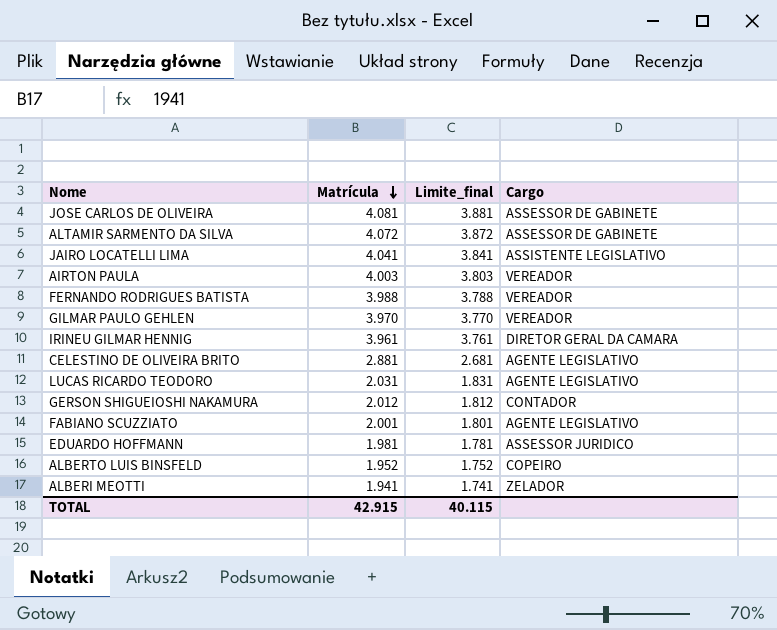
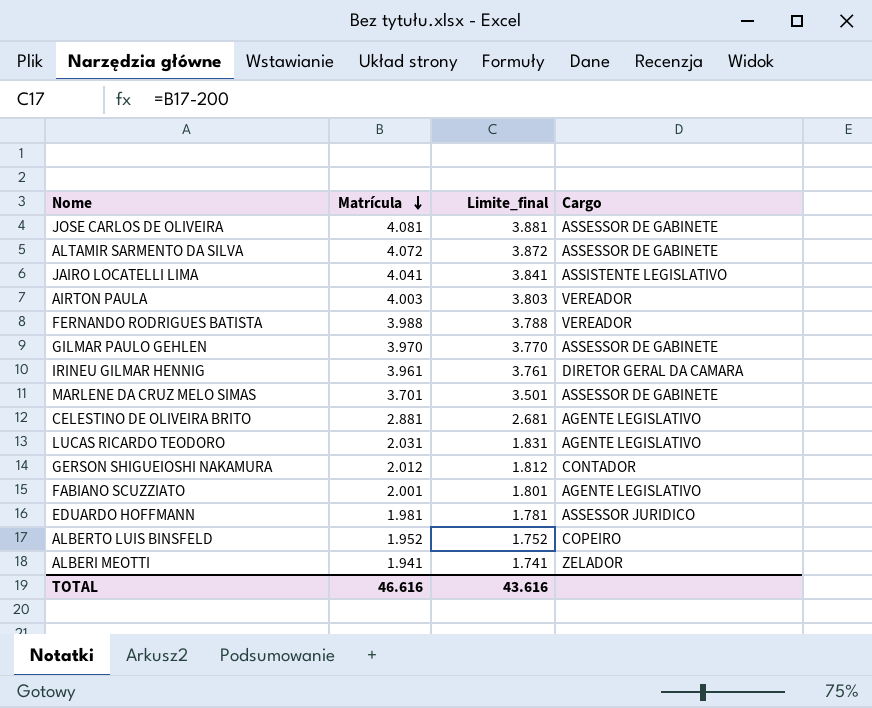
GILMAR PAULO GEHLEN | Cargo: VEREADOR -> ASSESSOR DE GABINETE
row MARLENE DA CRUZ MELO SIMAS: none -> 3.701 | 3.501 | ASSESSOR DE GABINETE
TOTAL | Matrícula: 42.915 -> 46.616
TOTAL | Limite_final: 40.115 -> 43.616

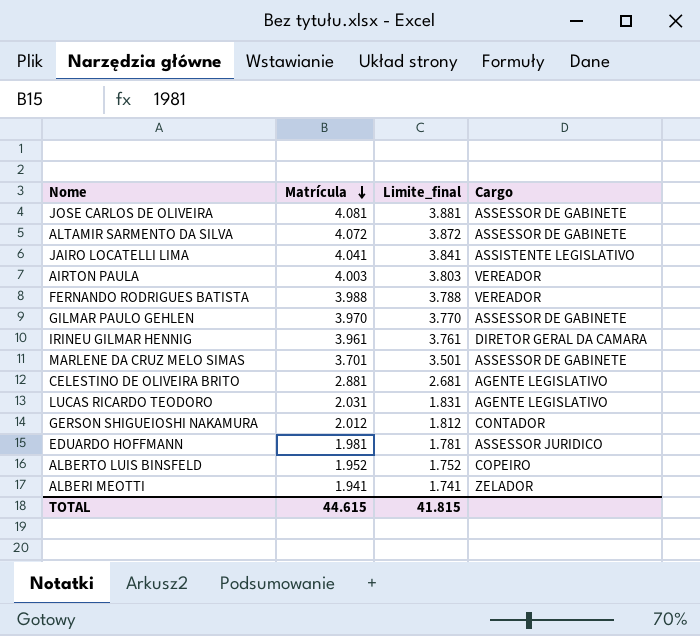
row FABIANO SCUZZIATO: 2.001 | 1.801 | AGENTE LEGISLATIVO -> none
TOTAL | Matrícula: 46.616 -> 44.615
TOTAL | Limite_final: 43.616 -> 41.815

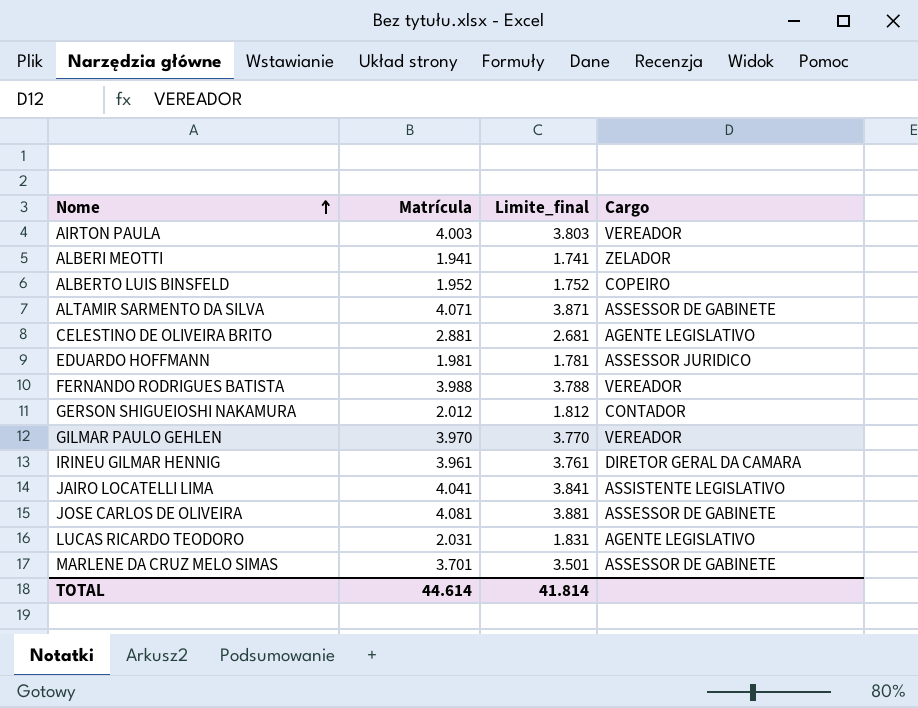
row order: Matrícula descending -> Nome ascending
ALTAMIR SARMENTO DA SILVA | Matrícula: 4.072 -> 4.071
ALTAMIR SARMENTO DA SILVA | Limite_final: 3.872 -> 3.871
GILMAR PAULO GEHLEN | Cargo: ASSESSOR DE GABINETE -> VEREADOR
TOTAL | Matrícula: 44.615 -> 44.614
TOTAL | Limite_final: 41.815 -> 41.814

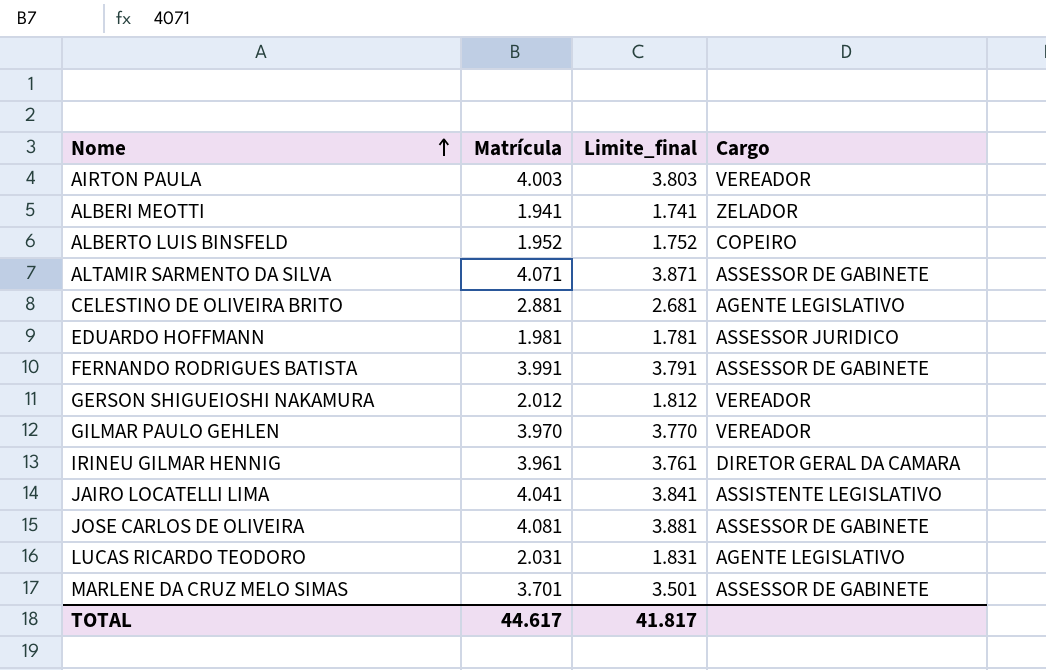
FERNANDO RODRIGUES BATISTA | Matrícula: 3.988 -> 3.991
FERNANDO RODRIGUES BATISTA | Limite_final: 3.788 -> 3.791
FERNANDO RODRIGUES BATISTA | Cargo: VEREADOR -> ASSESSOR DE GABINETE
GERSON SHIGUEIOSHI NAKAMURA | Cargo: CONTADOR -> VEREADOR
TOTAL | Matrícula: 44.614 -> 44.617
TOTAL | Limite_final: 41.814 -> 41.817

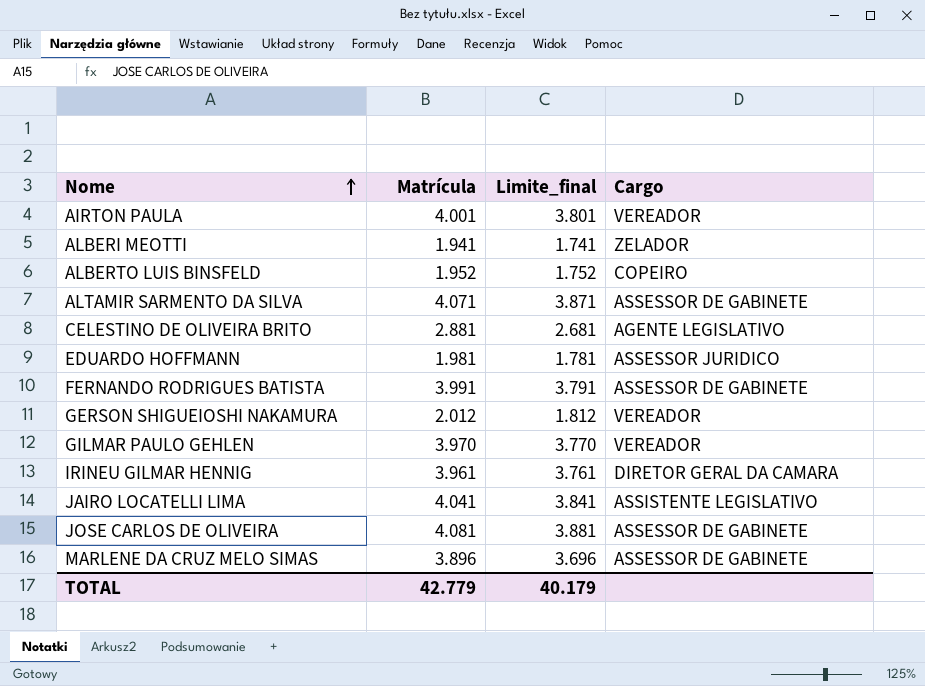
row LUCAS RICARDO TEODORO: 2.031 | 1.831 | AGENTE LEGISLATIVO -> none
AIRTON PAULA | Matrícula: 4.003 -> 4.001
AIRTON PAULA | Limite_final: 3.803 -> 3.801
MARLENE DA CRUZ MELO SIMAS | Matrícula: 3.701 -> 3.896
MARLENE DA CRUZ MELO SIMAS | Limite_final: 3.501 -> 3.696
TOTAL | Matrícula: 44.617 -> 42.779
TOTAL | Limite_final: 41.817 -> 40.179

